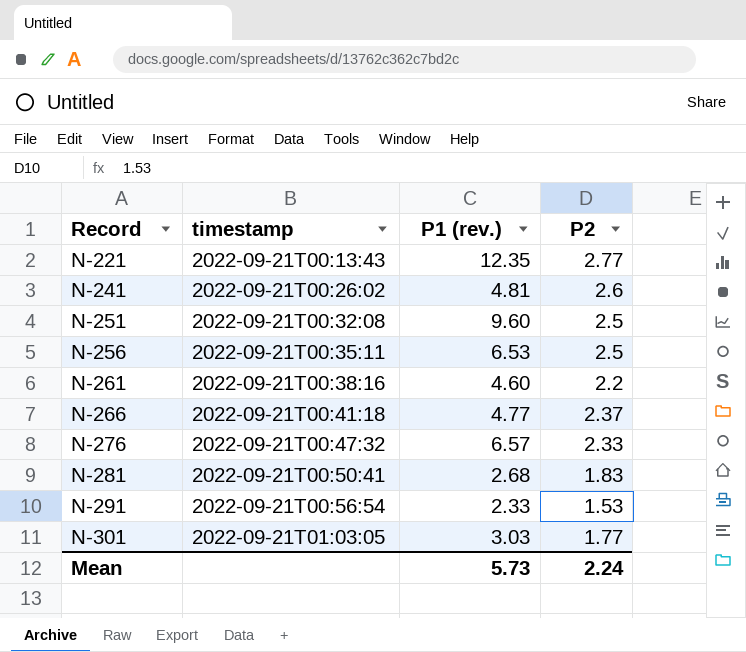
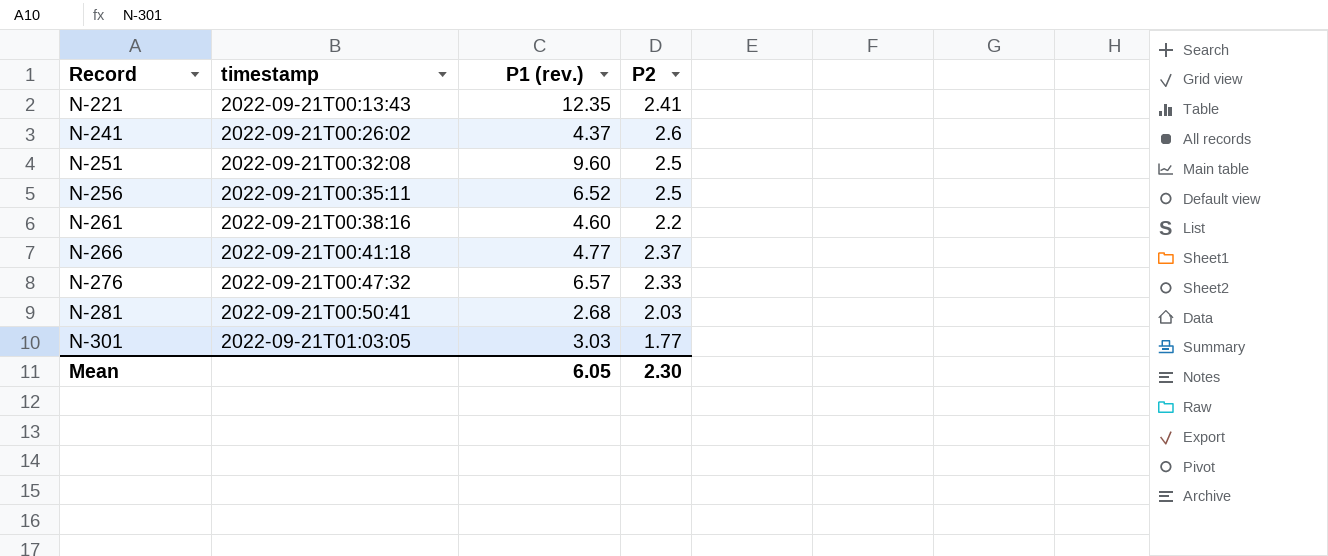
row N-291: 2022-09-21T00:56:54 | 2.33 | 1.53 -> none
N-221 | P2: 2.77 -> 2.41
N-241 | P1 (rev.): 4.81 -> 4.37
N-256 | P1 (rev.): 6.53 -> 6.52
N-281 | P2: 1.83 -> 2.03
Mean | P1 (rev.): 5.73 -> 6.05
Mean | P2: 2.24 -> 2.30

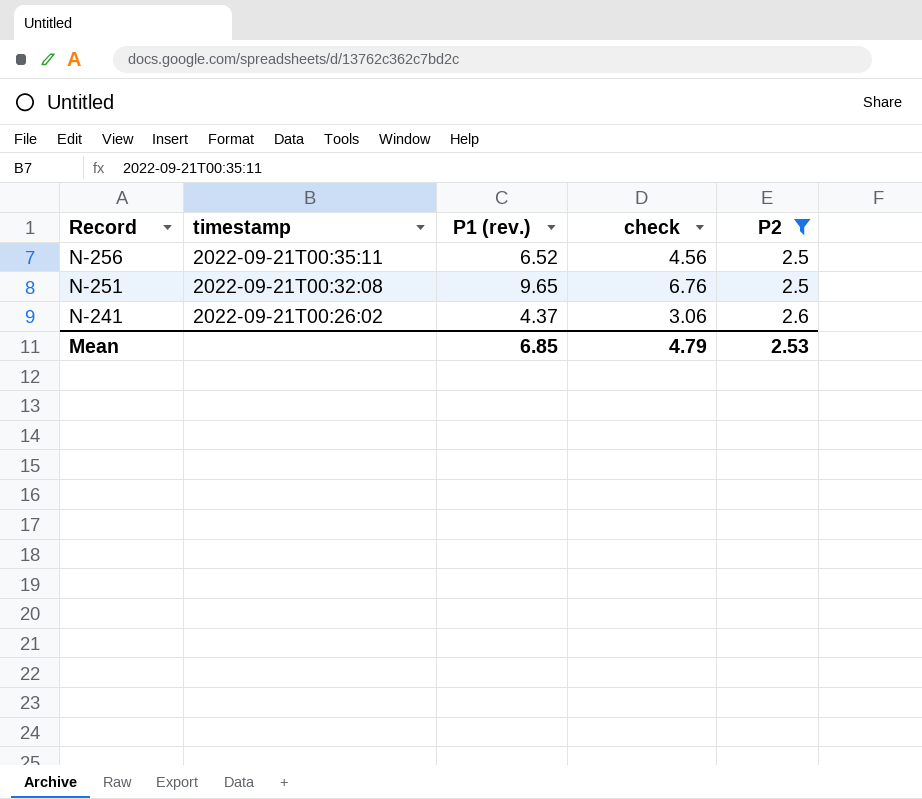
filter: none -> P2 >= 2.5
row order: Record ascending -> Record descending
column check | formula: none -> [P1 (rev.)] * 0.7
N-251 | P1 (rev.): 9.60 -> 9.65
Mean | P1 (rev.): 6.05 -> 6.85
Mean | P2: 2.30 -> 2.53

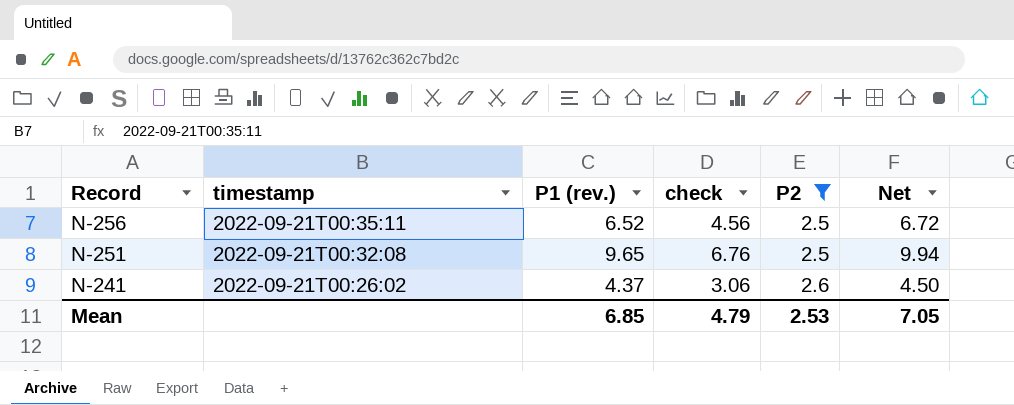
column Net | formula: none -> [P1 (rev.)] * 1.03

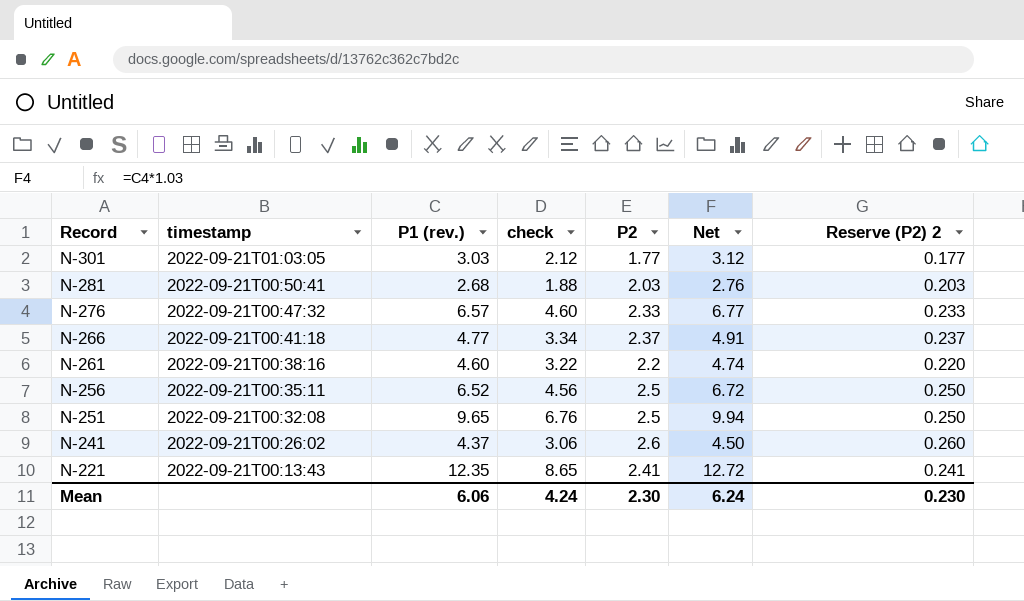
filter: P2 >= 2.5 -> none
column Reserve (P2) 2 | formula: none -> [P2] * 0.1
Mean | P1 (rev.): 6.85 -> 6.06
Mean | check: 4.79 -> 4.24
Mean | P2: 2.53 -> 2.30
Mean | Net: 7.05 -> 6.24

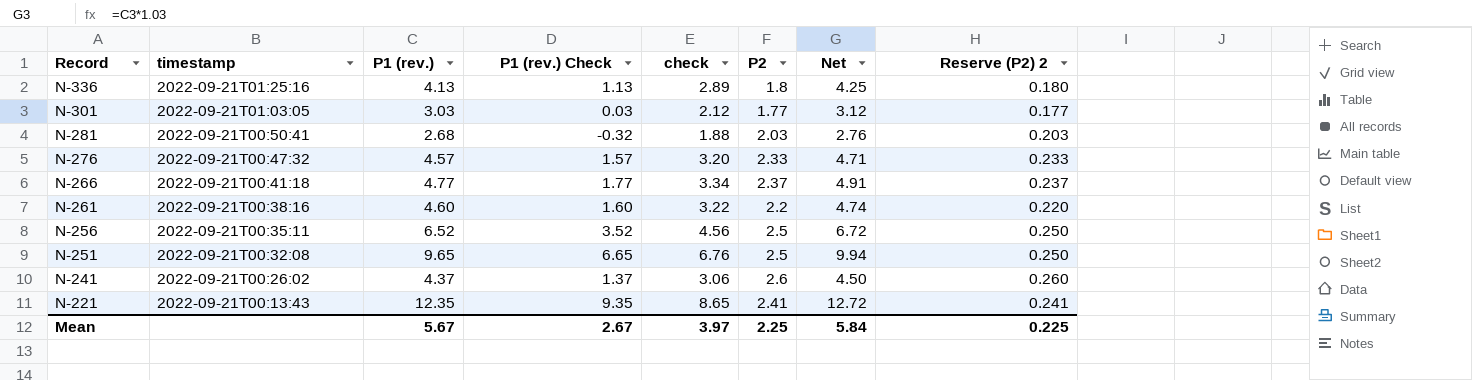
column P1 (rev.) Check | formula: none -> [P1 (rev.)] - 3
row N-336: none -> 2022-09-21T01:25:16 | 4.13 | 1.13 | 2.89 | 1.8 | 4.25 | 0.180
N-276 | P1 (rev.): 6.57 -> 4.57
N-276 | check: 4.60 -> 3.20
N-276 | Net: 6.77 -> 4.71
Mean | P1 (rev.): 6.06 -> 5.67
Mean | check: 4.24 -> 3.97
Mean | P2: 2.30 -> 2.25
Mean | Net: 6.24 -> 5.84
Mean | Reserve (P2) 2: 0.230 -> 0.225

